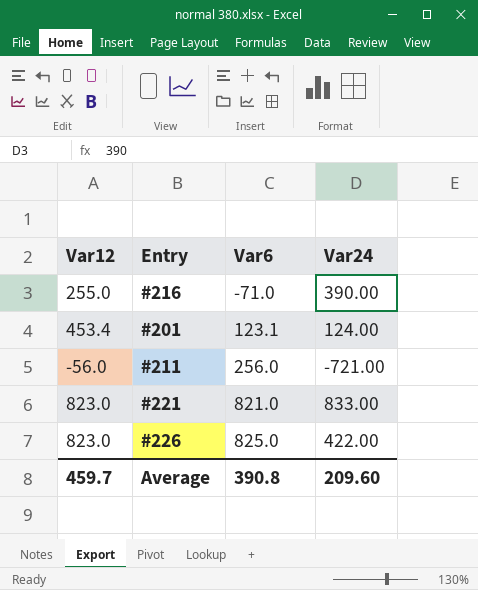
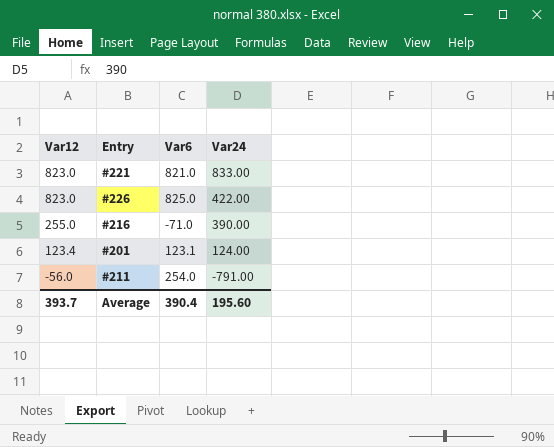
row order: Var6 ascending -> Var12 descending
#201 | Var12: 453.4 -> 123.4
#211 | Var6: 256.0 -> 254.0
#211 | Var24: -721.00 -> -791.00
Average | Var12: 459.7 -> 393.7
Average | Var6: 390.8 -> 390.4
Average | Var24: 209.60 -> 195.60

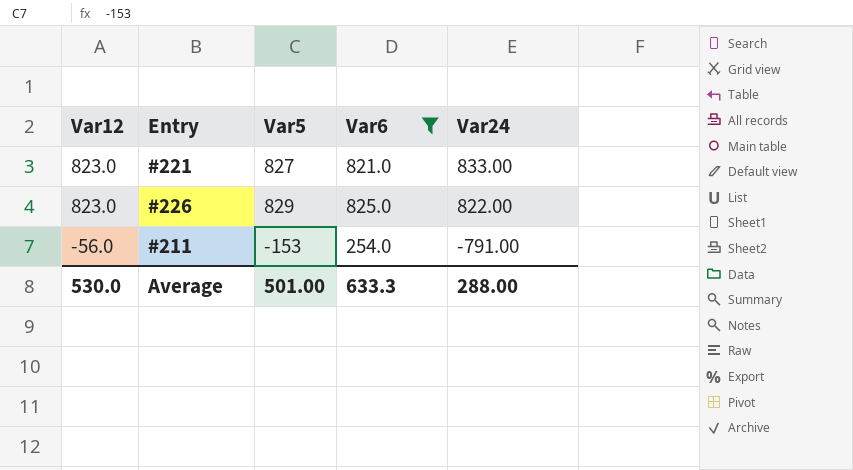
filter: none -> Var6 >= 254.0
column Var5 | position: none -> 3
#226 | Var24: 422.00 -> 822.00
Average | Var12: 393.7 -> 530.0
Average | Var6: 390.4 -> 633.3
Average | Var24: 195.60 -> 288.00

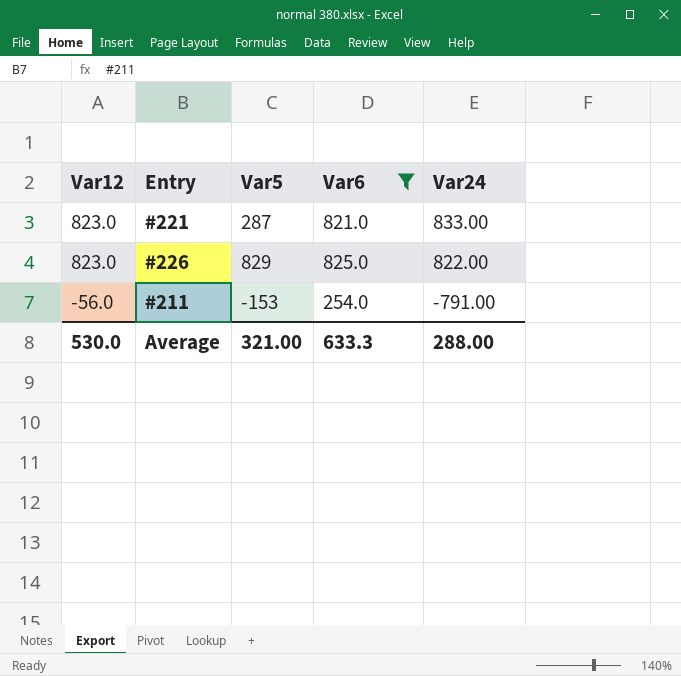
#221 | Var5: 827 -> 287
Average | Var5: 501.00 -> 321.00

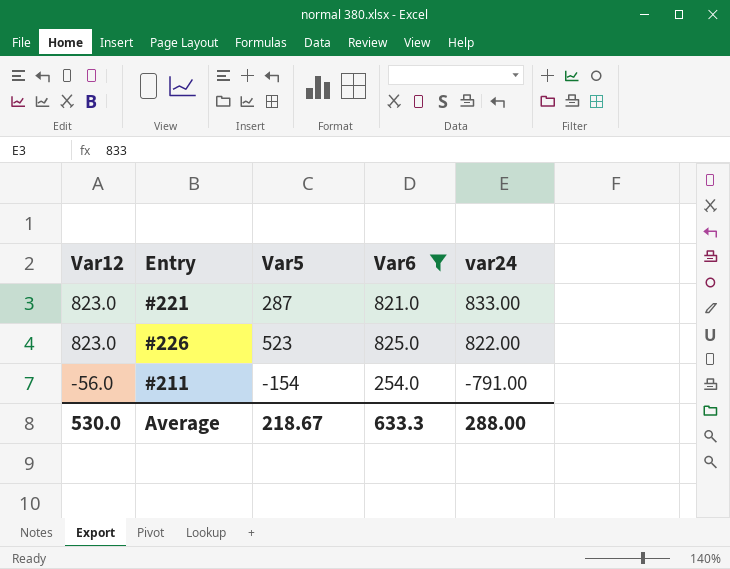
column name: Var24 -> var24
#226 | Var5: 829 -> 523
#211 | Var5: -153 -> -154
Average | Var5: 321.00 -> 218.67

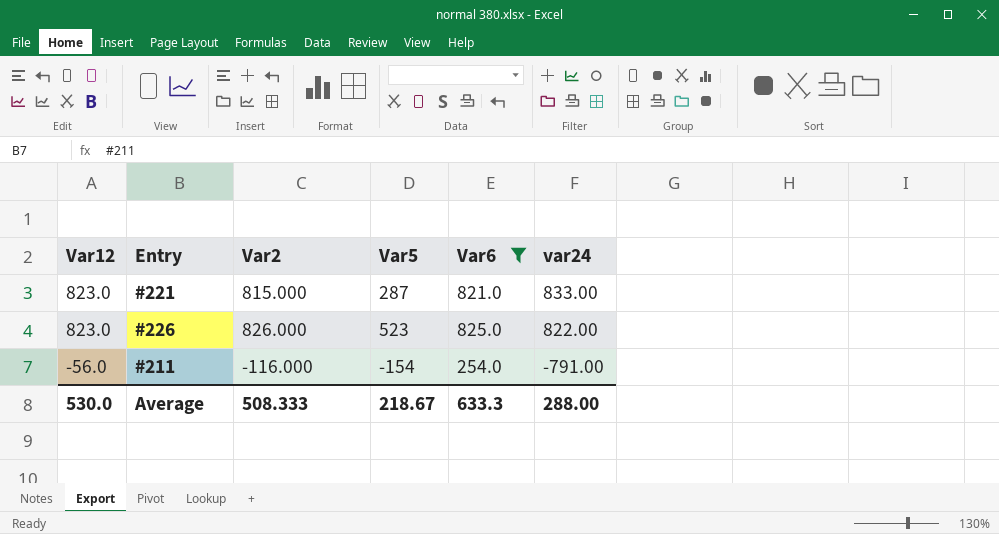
column Var2 | position: none -> 3

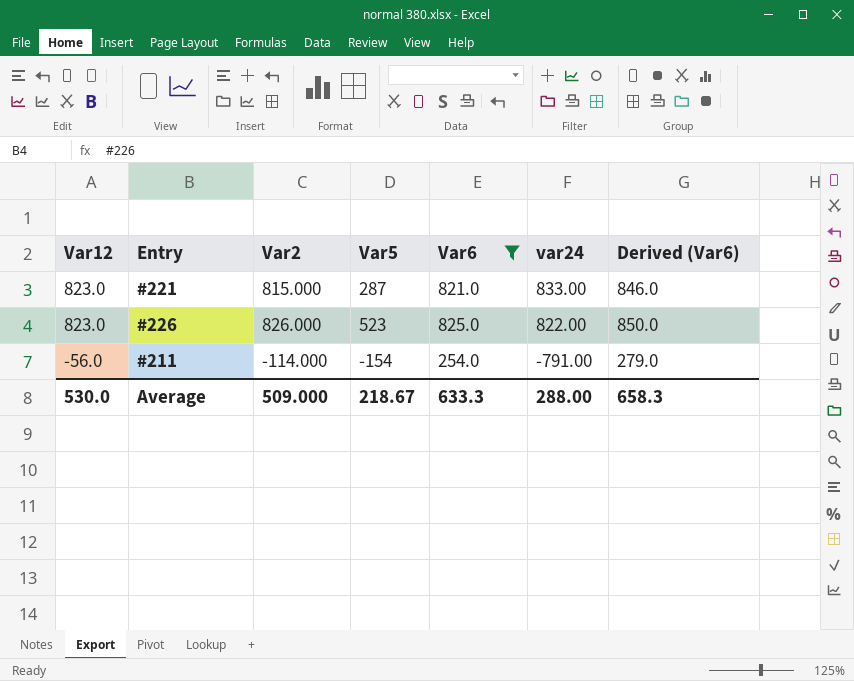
column Derived (Var6) | formula: none -> [Var6] + 25
#211 | Var2: -116.000 -> -114.000
Average | Var2: 508.333 -> 509.000

